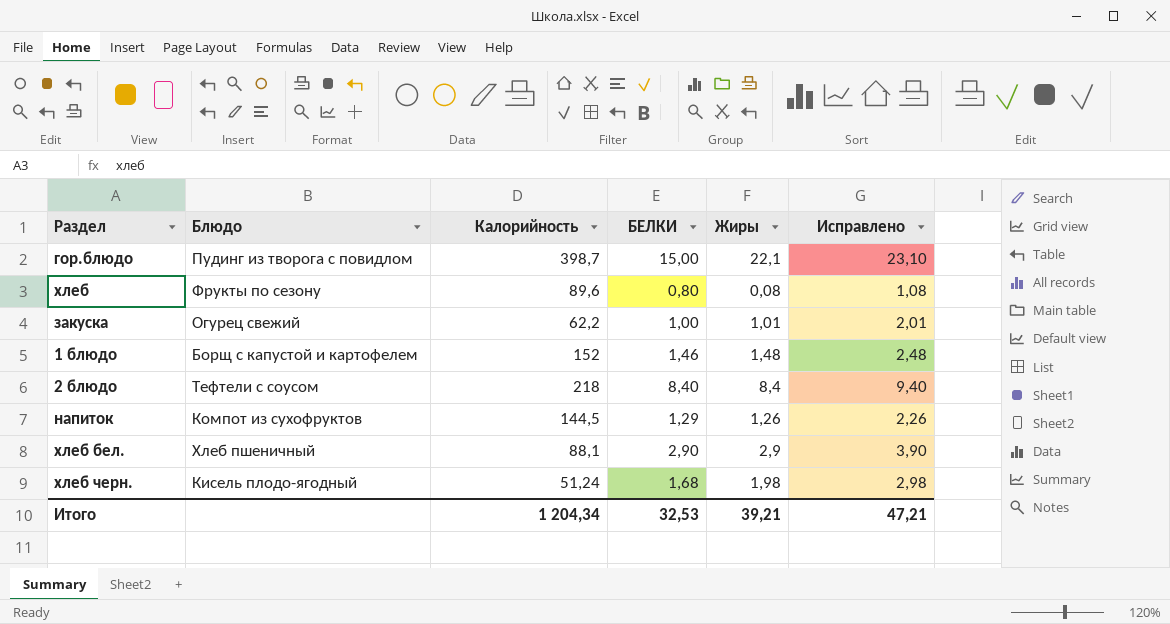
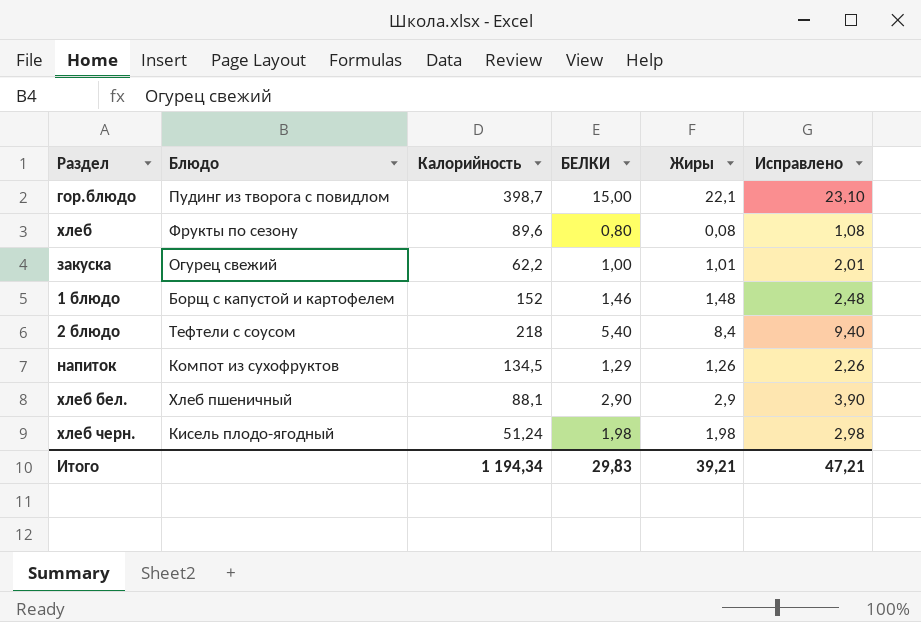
2 блюдо | БЕЛКИ: 8,40 -> 5,40
напиток | Калорийность: 144,5 -> 134,5
хлеб черн. | БЕЛКИ: 1,68 -> 1,98
Итого | Калорийность: 1 204,34 -> 1 194,34
Итого | БЕЛКИ: 32,53 -> 29,83

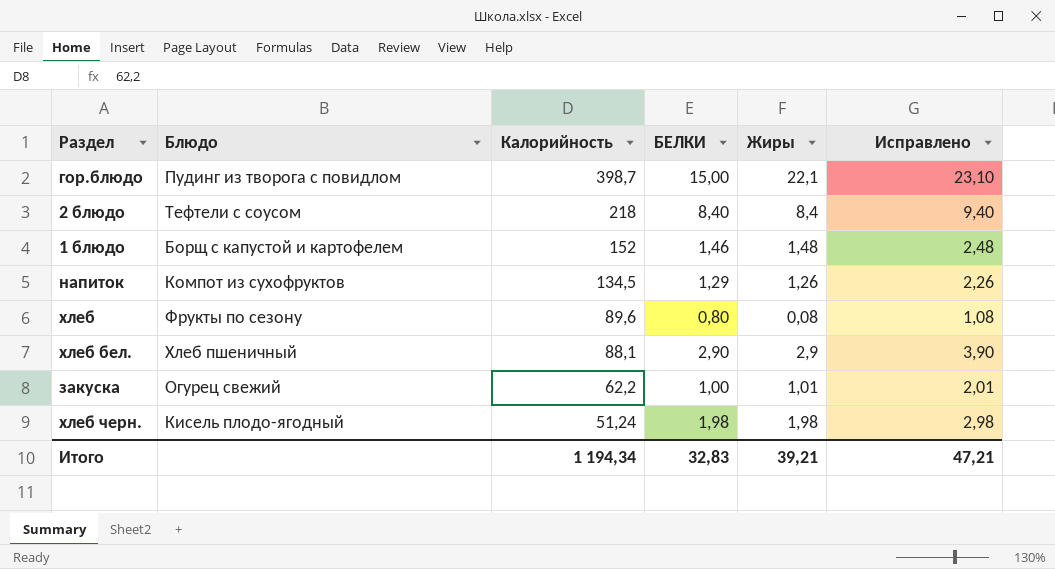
row order: none -> Калорийность descending
2 блюдо | БЕЛКИ: 5,40 -> 8,40
Итого | БЕЛКИ: 29,83 -> 32,83

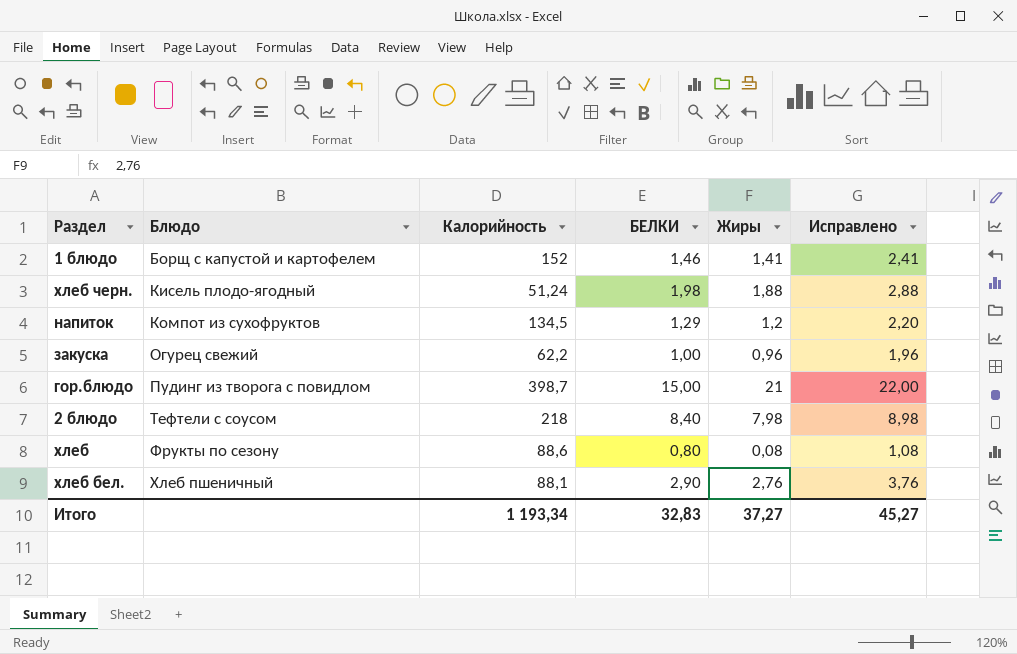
row order: Калорийность descending -> Блюдо ascending
1 блюдо | Жиры: 1,48 -> 1,41
1 блюдо | Исправлено: 2,48 -> 2,41
хлеб черн. | Жиры: 1,98 -> 1,88
хлеб черн. | Исправлено: 2,98 -> 2,88
напиток | Жиры: 1,26 -> 1,2
напиток | Исправлено: 2,26 -> 2,20
закуска | Жиры: 1,01 -> 0,96
закуска | Исправлено: 2,01 -> 1,96
гор.блюдо | Жиры: 22,1 -> 21
гор.блюдо | Исправлено: 23,10 -> 22,00
2 блюдо | Жиры: 8,4 -> 7,98
2 блюдо | Исправлено: 9,40 -> 8,98
хлеб | Калорийность: 89,6 -> 88,6
хлеб бел. | Жиры: 2,9 -> 2,76
хлеб бел. | Исправлено: 3,90 -> 3,76
Итого | Калорийность: 1 194,34 -> 1 193,34
Итого | Жиры: 39,21 -> 37,27
Итого | Исправлено: 47,21 -> 45,27

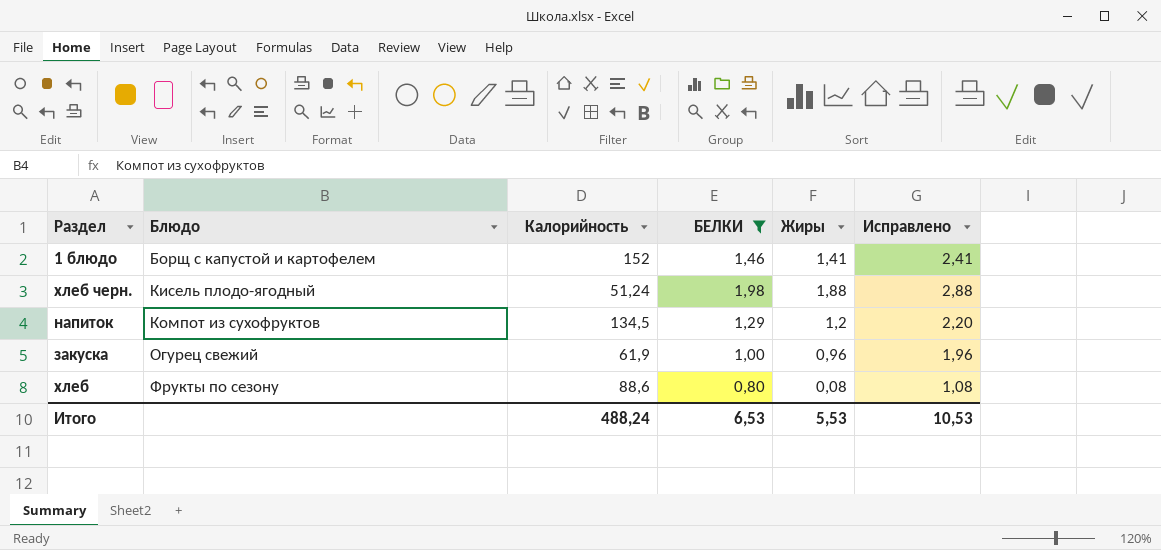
filter: none -> БЕЛКИ <= 1,98
закуска | Калорийность: 62,2 -> 61,9
Итого | Калорийность: 1 193,34 -> 488,24
Итого | БЕЛКИ: 32,83 -> 6,53
Итого | Жиры: 37,27 -> 5,53
Итого | Исправлено: 45,27 -> 10,53

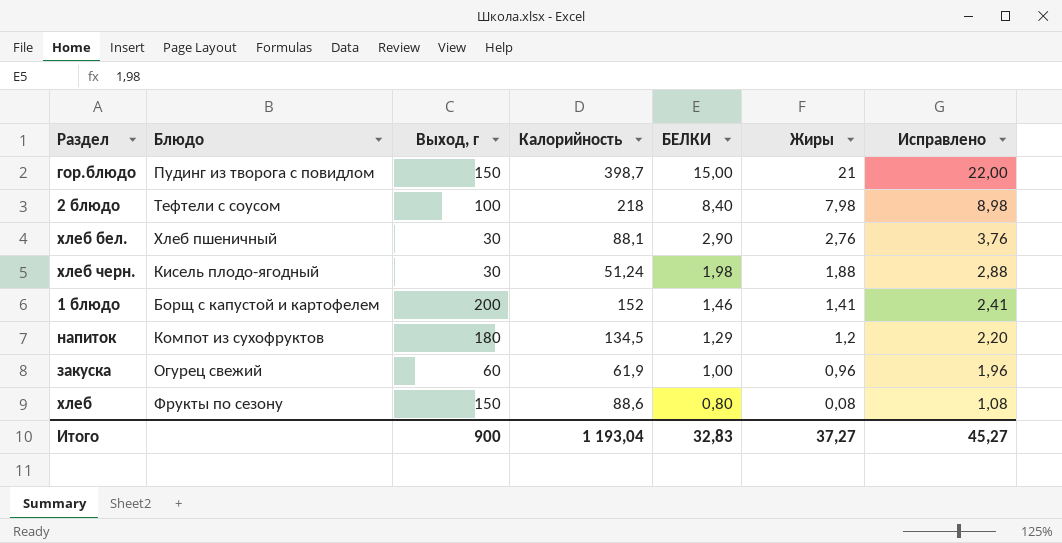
filter: БЕЛКИ <= 1,98 -> none
row order: Блюдо ascending -> БЕЛКИ descending
column Выход, г | position: none -> 3
Итого | Калорийность: 488,24 -> 1 193,04
Итого | БЕЛКИ: 6,53 -> 32,83
Итого | Жиры: 5,53 -> 37,27
Итого | Исправлено: 10,53 -> 45,27

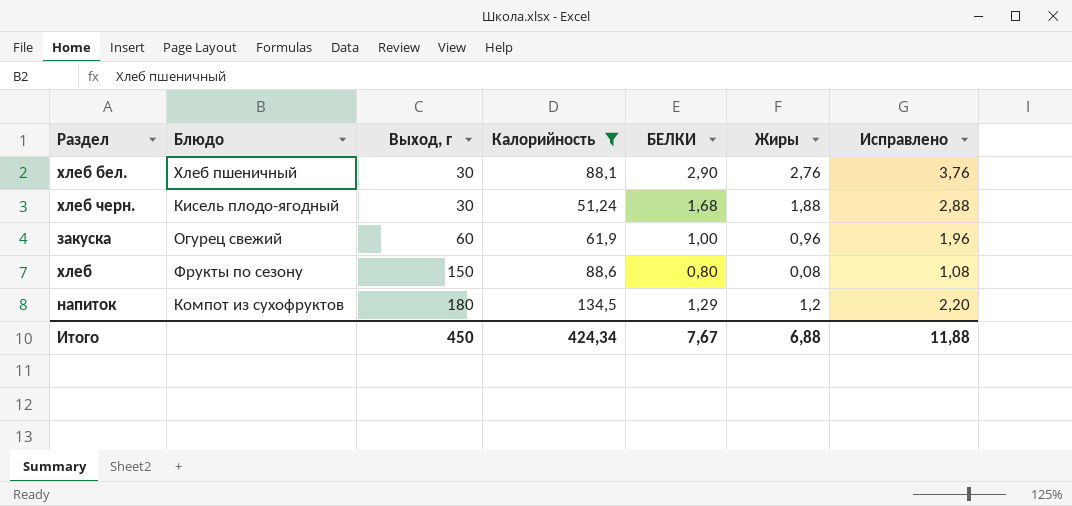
filter: none -> Калорийность <= 134,5
row order: БЕЛКИ descending -> Выход, г ascending
хлеб черн. | БЕЛКИ: 1,98 -> 1,68
Итого | Выход, г: 900 -> 450
Итого | Калорийность: 1 193,04 -> 424,34
Итого | БЕЛКИ: 32,83 -> 7,67
Итого | Жиры: 37,27 -> 6,88
Итого | Исправлено: 45,27 -> 11,88

